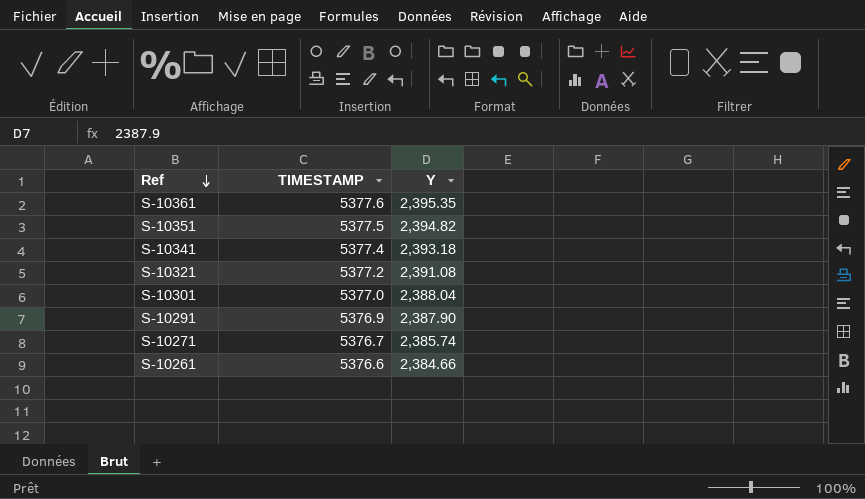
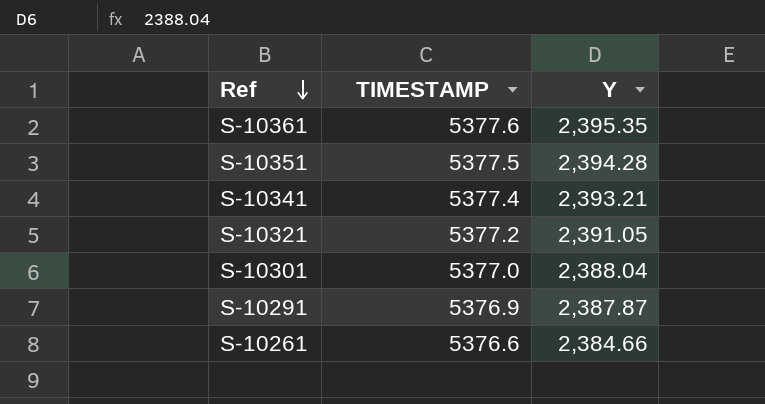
row S-10271: 5376.7 | 2,385.74 -> none
S-10351 | Y: 2,394.82 -> 2,394.28
S-10341 | Y: 2,393.18 -> 2,393.21
S-10321 | Y: 2,391.08 -> 2,391.05
S-10291 | Y: 2,387.90 -> 2,387.87

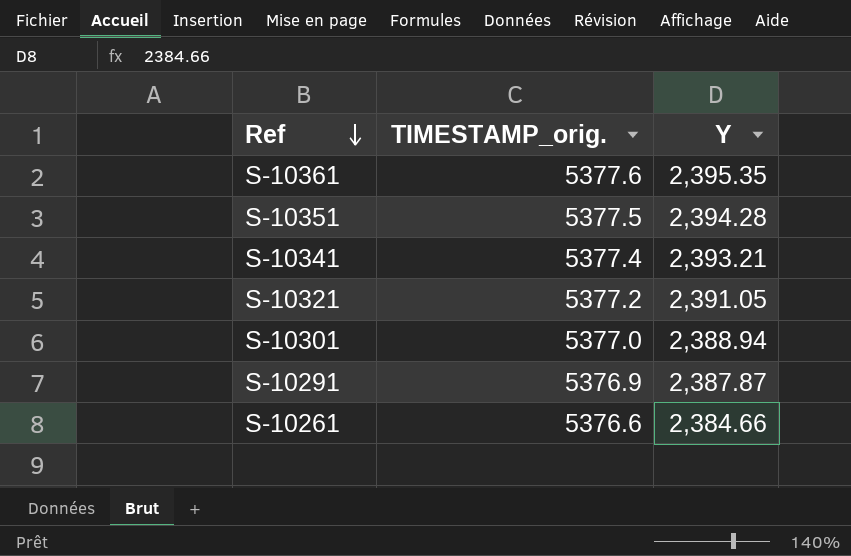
column name: TIMESTAMP -> TIMESTAMP_orig.
S-10301 | Y: 2,388.04 -> 2,388.94

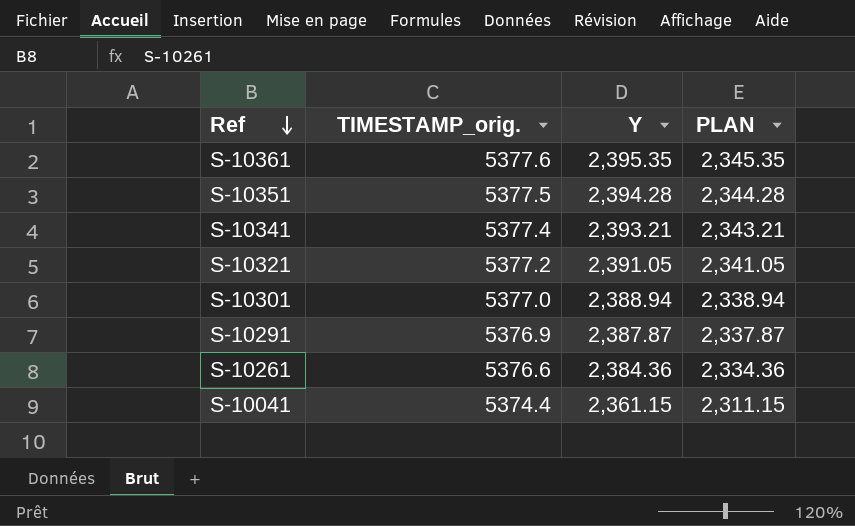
column PLAN | formula: none -> [Y] - 50
S-10261 | Y: 2,384.66 -> 2,384.36
row S-10041: none -> 5374.4 | 2,361.15 | 2,311.15

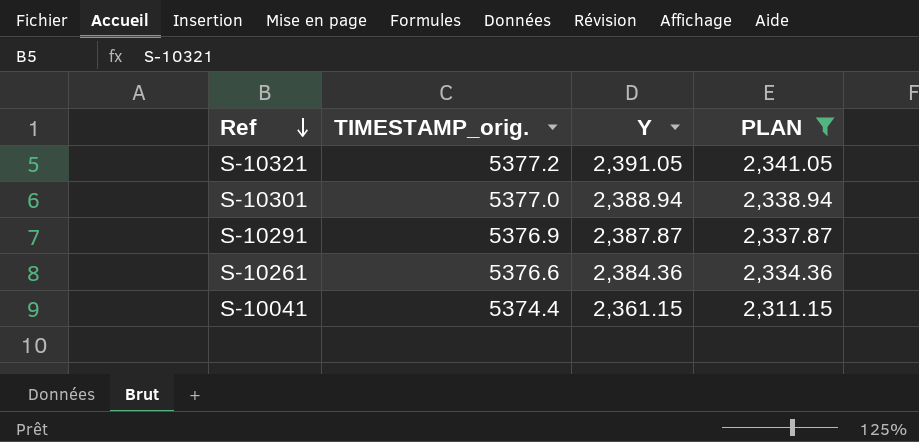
filter: none -> PLAN <= 2,341.05

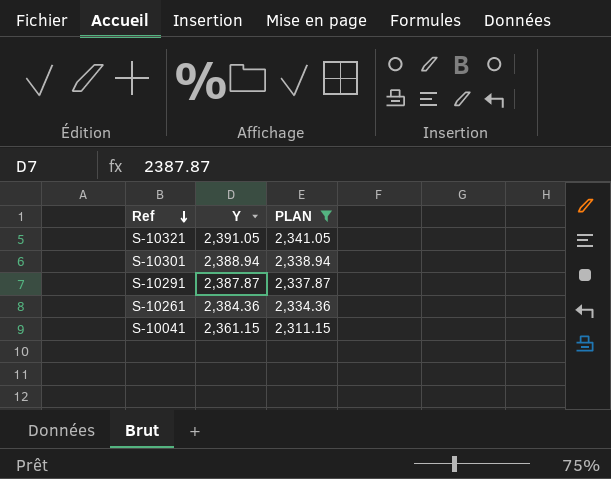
column TIMESTAMP_orig. | position: 2 -> none

